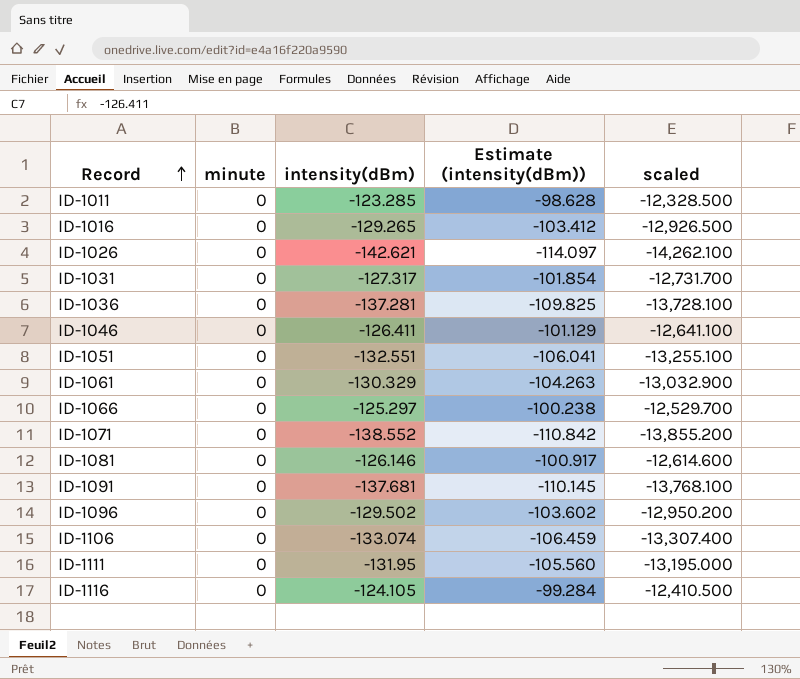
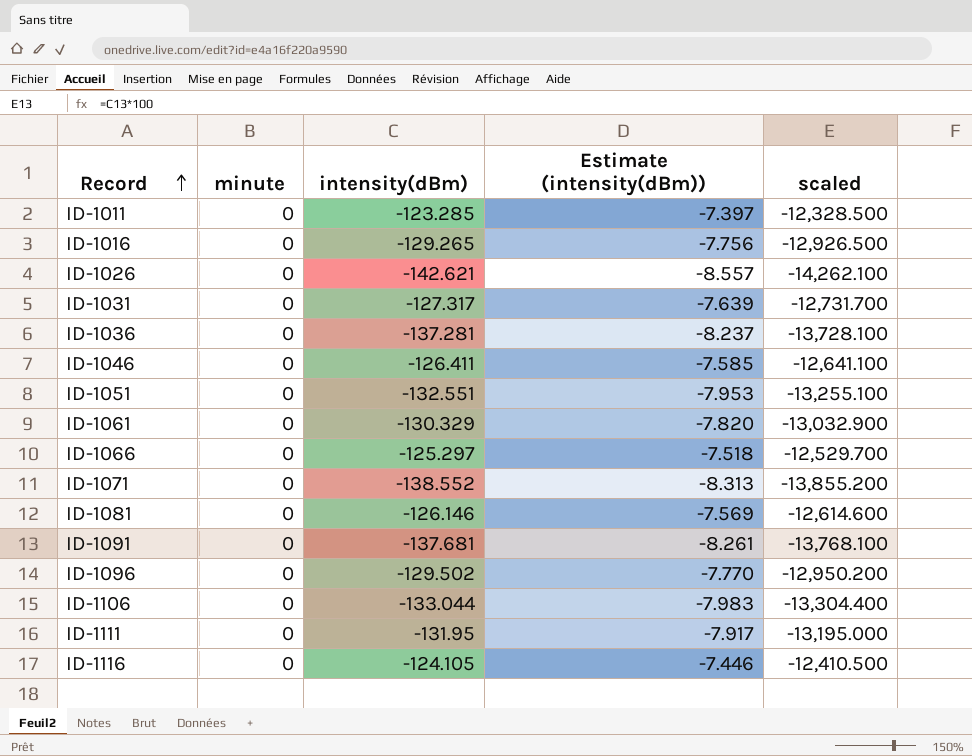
column Estimate (intensity(dBm)) | formula: [intensity(dBm)] * 0.8 -> [intensity(dBm)] * 0.06
ID-1106 | intensity(dBm): -133.074 -> -133.044
ID-1106 | scaled: -13,307.400 -> -13,304.400

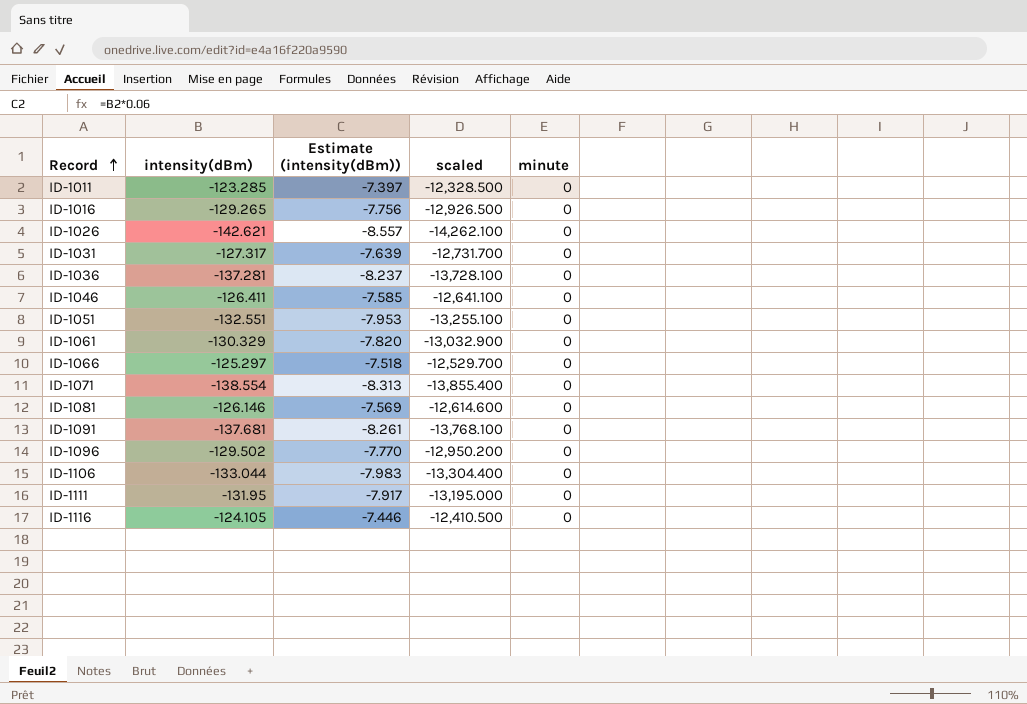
column minute | position: 2 -> 5
ID-1071 | intensity(dBm): -138.552 -> -138.554
ID-1071 | scaled: -13,855.200 -> -13,855.400

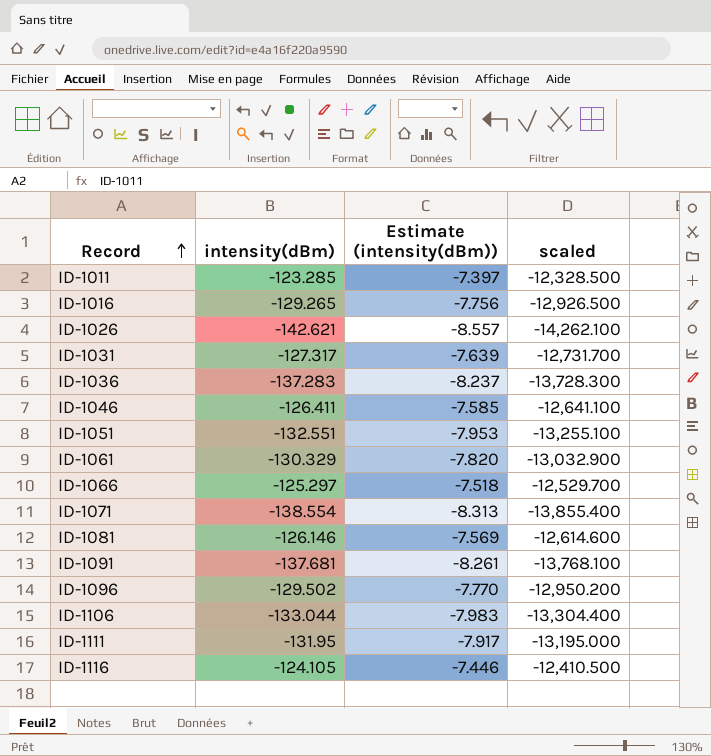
column minute | position: 5 -> none
ID-1036 | intensity(dBm): -137.281 -> -137.283
ID-1036 | scaled: -13,728.100 -> -13,728.300

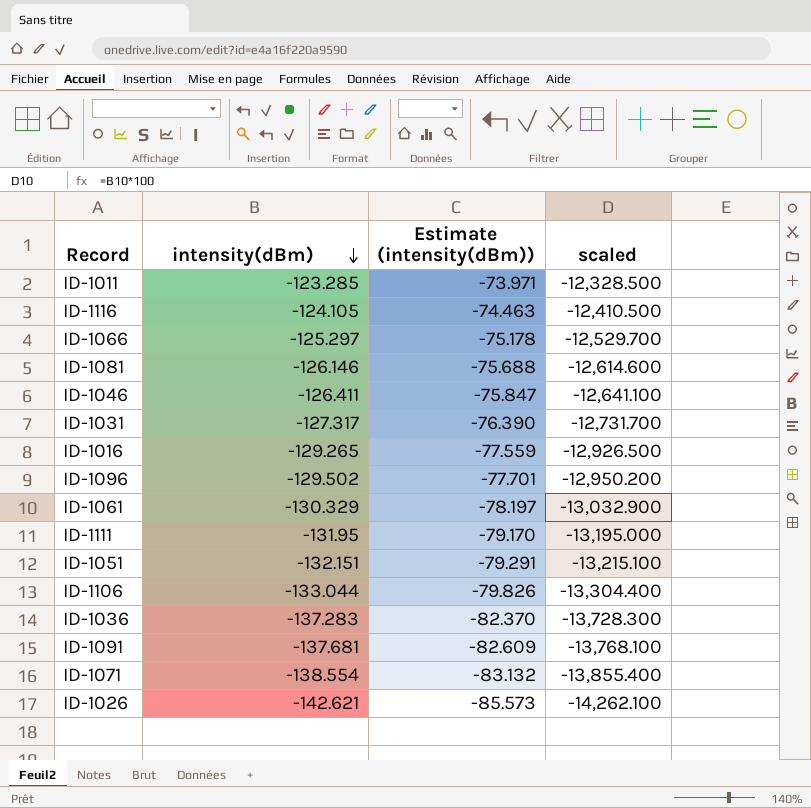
row order: Record ascending -> intensity(dBm) descending
column Estimate (intensity(dBm)) | formula: [intensity(dBm)] * 0.06 -> [intensity(dBm)] * 0.6
ID-1051 | intensity(dBm): -132.551 -> -132.151
ID-1051 | scaled: -13,255.100 -> -13,215.100

